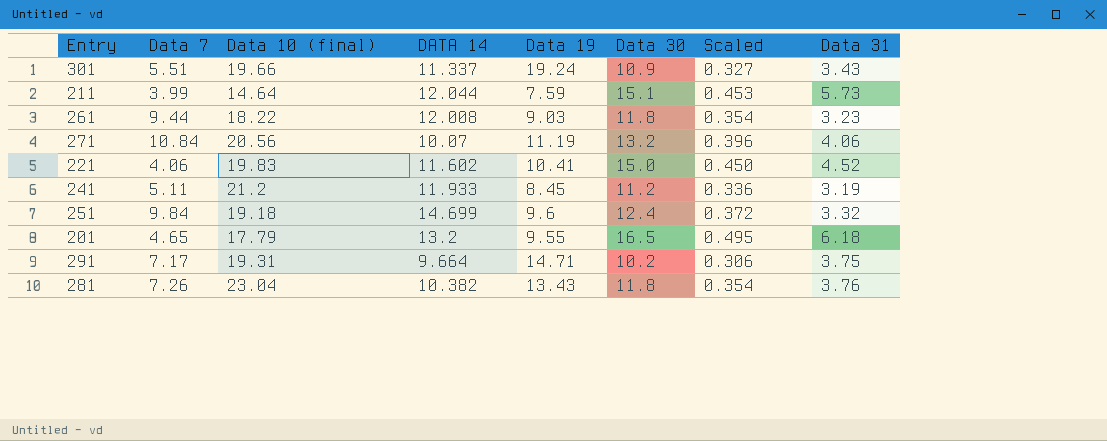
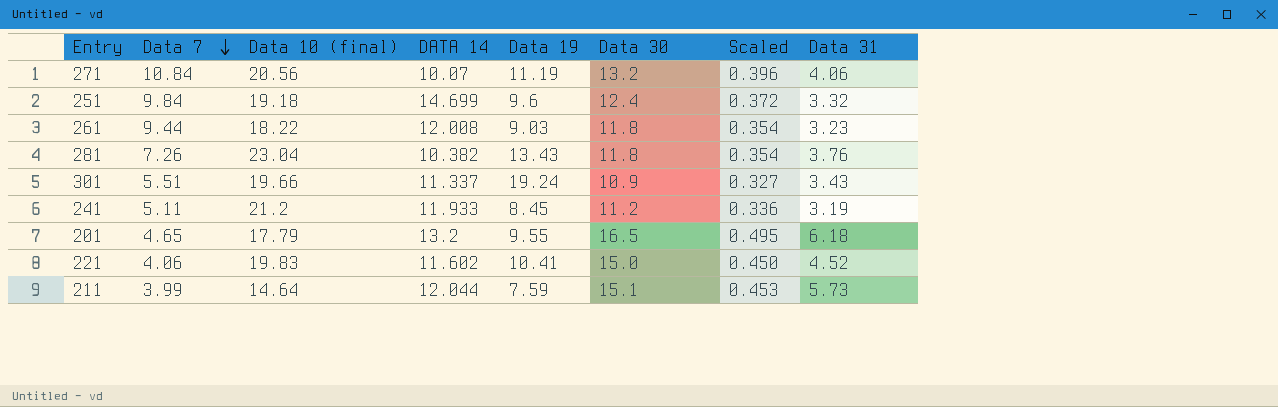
row order: none -> Data 7 descending
row 291: 7.17 | 19.31 | 9.664 | 14.71 | 10.2 | 0.306 | 3.75 -> none

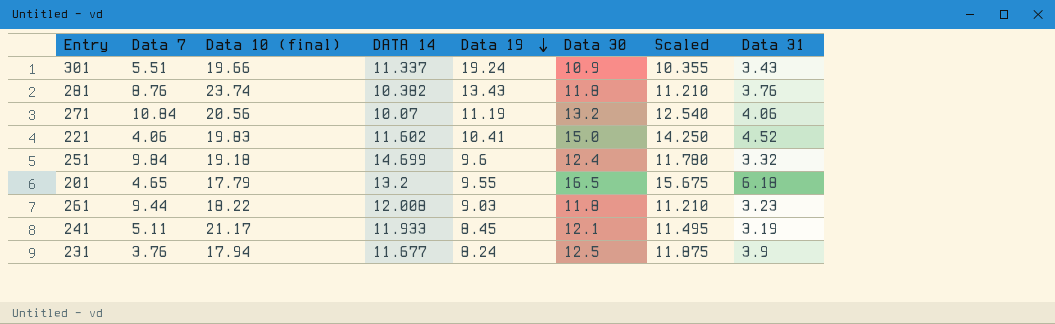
row order: Data 7 descending -> Data 19 descending
column Scaled | formula: [Data 30] * 0.03 -> [Data 30] * 0.95
row 211: 3.99 | 14.64 | 12.044 | 7.59 | 15.1 | 0.453 | 5.73 -> none
281 | Data 7: 7.26 -> 8.76
281 | Data 10 (final): 23.04 -> 23.74
241 | Data 10 (final): 21.2 -> 21.17
241 | Data 30: 11.2 -> 12.1
row 231: none -> 3.76 | 17.94 | 11.677 | 8.24 | 12.5 | 11.875 | 3.9

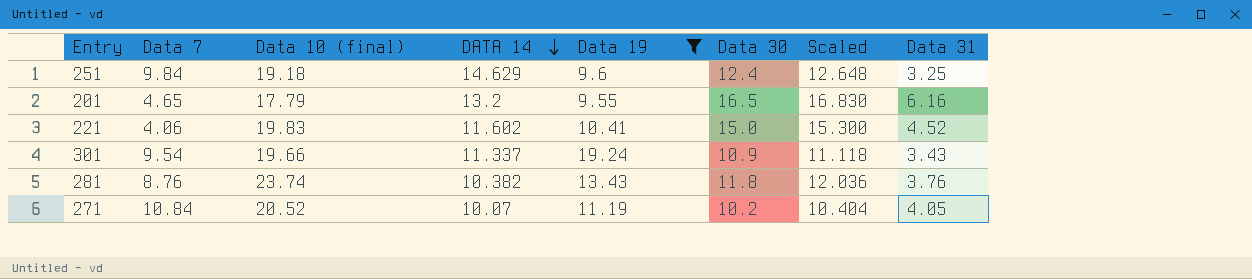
filter: none -> Data 19 >= 9.55
row order: Data 19 descending -> DATA 14 descending
column Scaled | formula: [Data 30] * 0.95 -> [Data 30] * 1.02
251 | DATA 14: 14.699 -> 14.629
251 | Data 31: 3.32 -> 3.25
201 | Data 31: 6.18 -> 6.16
301 | Data 7: 5.51 -> 9.54
271 | Data 10 (final): 20.56 -> 20.52
271 | Data 30: 13.2 -> 10.2
271 | Data 31: 4.06 -> 4.05

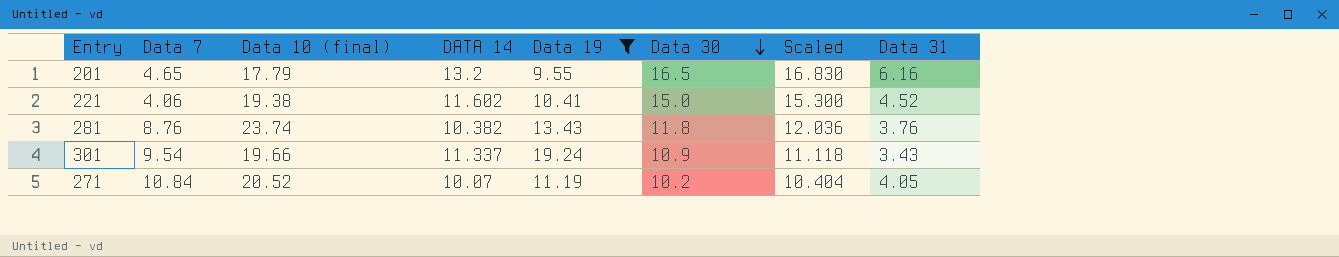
row order: DATA 14 descending -> Data 30 descending
row 251: 9.84 | 19.18 | 14.629 | 9.6 | 12.4 | 12.648 | 3.25 -> none
221 | Data 10 (final): 19.83 -> 19.38

